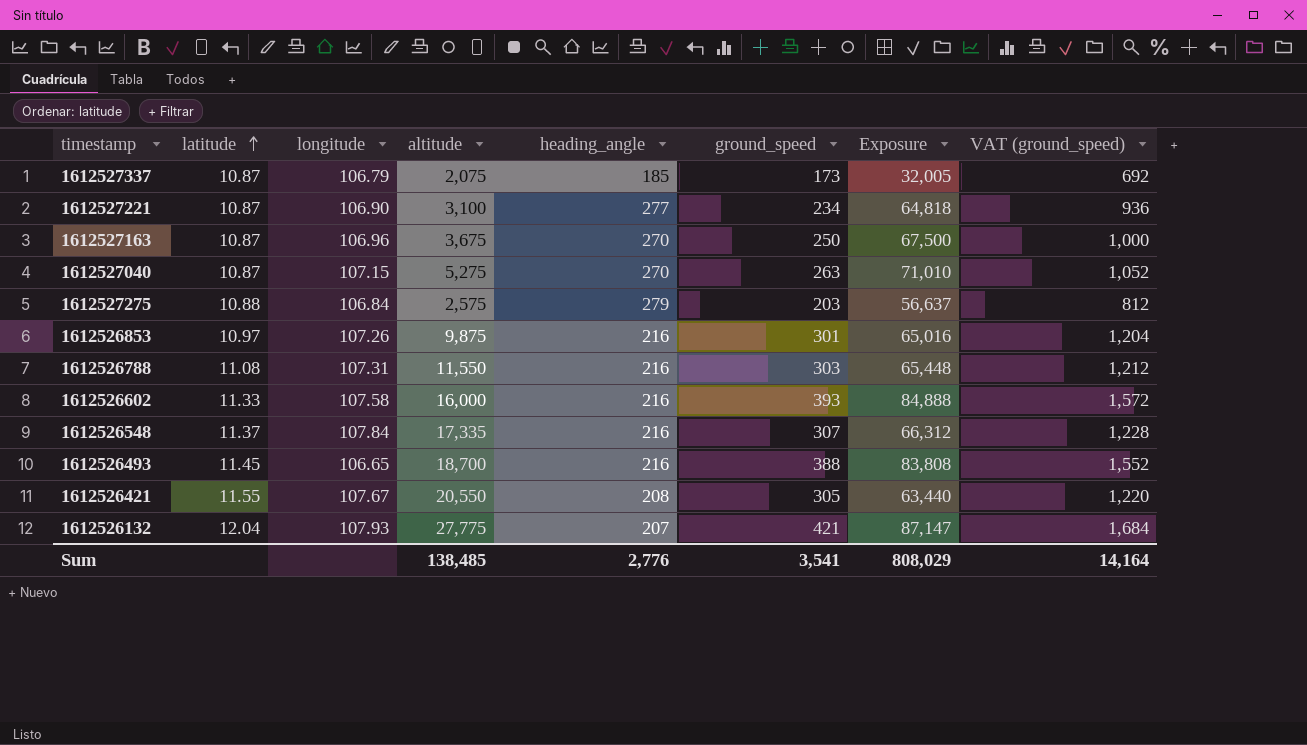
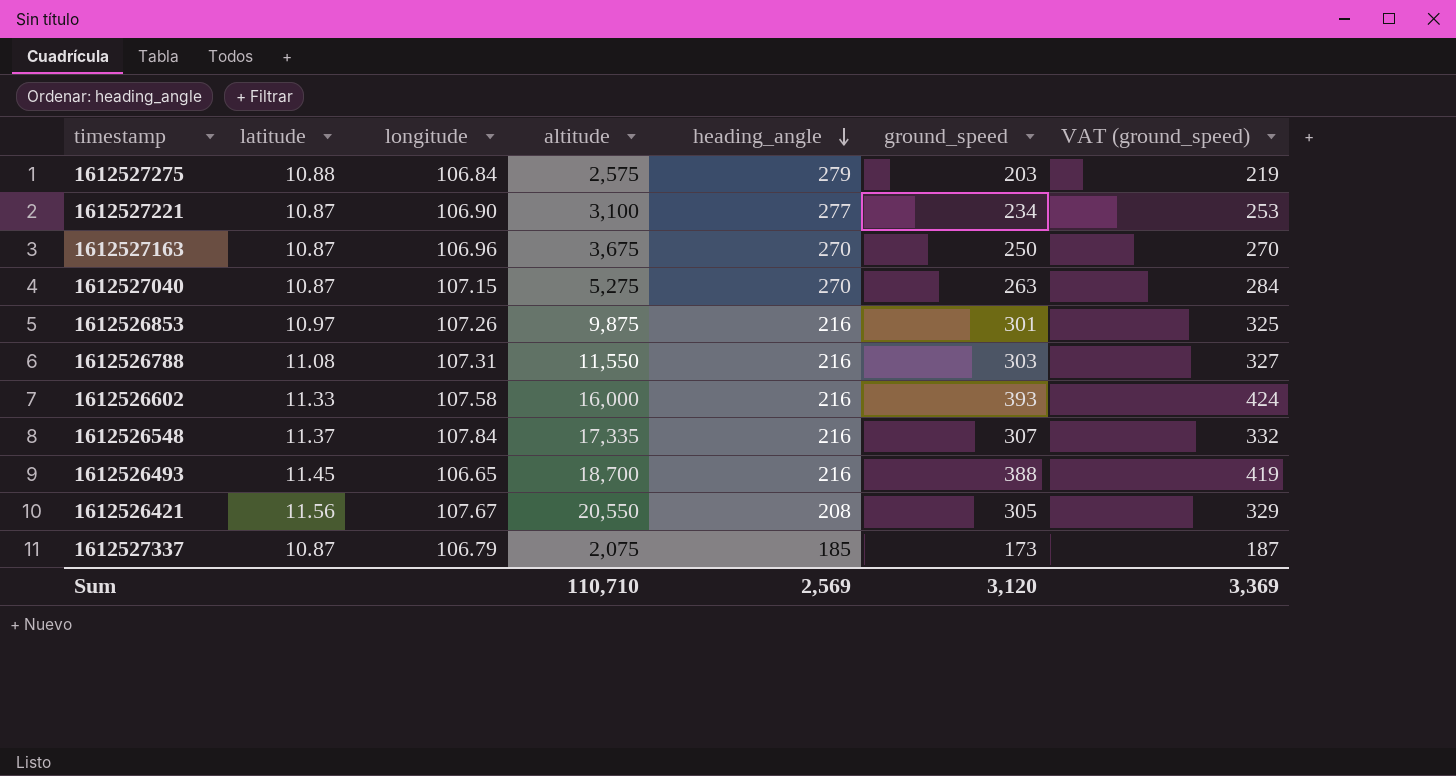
row order: latitude ascending -> heading_angle descending
column Exposure | formula: [heading_angle] * [ground_speed] -> none
column VAT (ground_speed) | formula: [ground_speed] * 4 -> [ground_speed] * 1.08
row 1612526132: 12.04 | 107.93 | 27,775 | 207 | 421 | 87,147 | 1,684 -> none
1612526421 | latitude: 11.55 -> 11.56
Sum | altitude: 138,485 -> 110,710
Sum | heading_angle: 2,776 -> 2,569
Sum | ground_speed: 3,541 -> 3,120
Sum | VAT (ground_speed): 14,164 -> 3,369

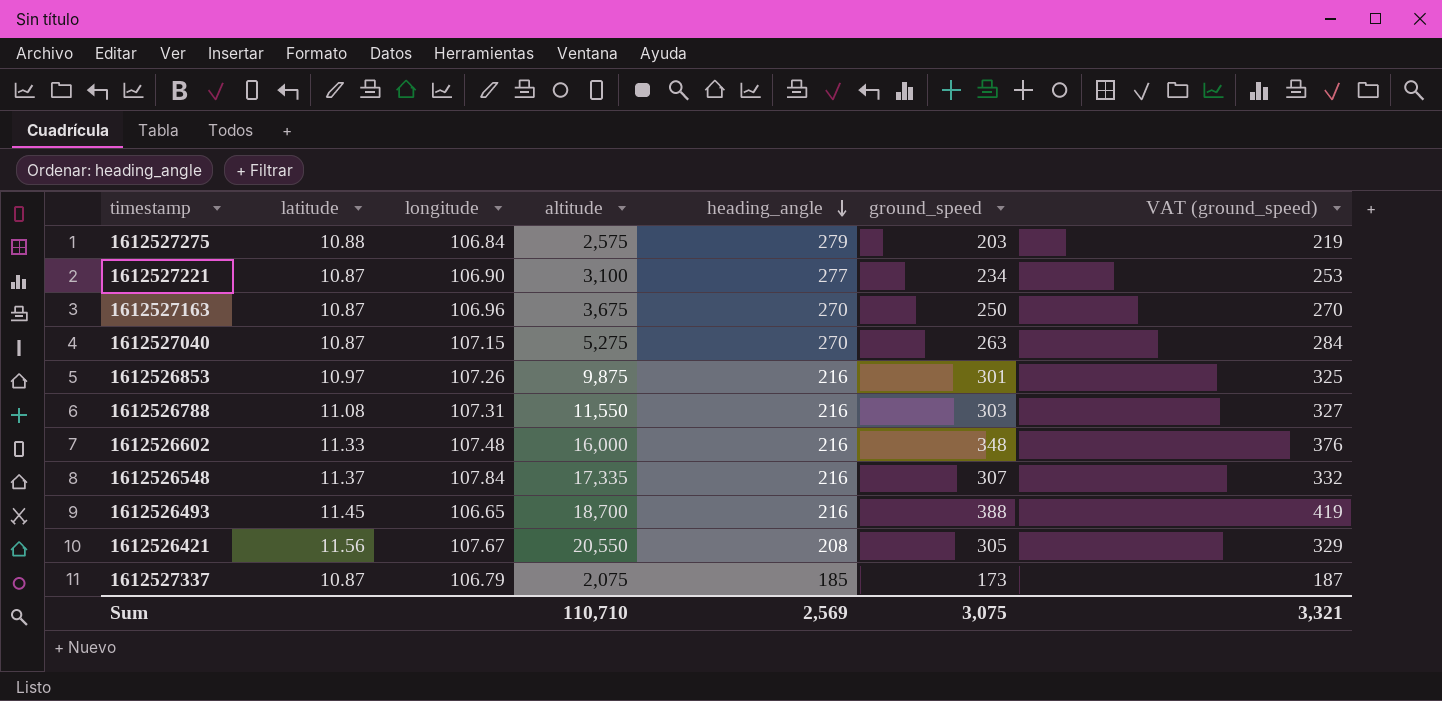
1612526602 | longitude: 107.58 -> 107.48
1612526602 | ground_speed: 393 -> 348
1612526602 | VAT (ground_speed): 424 -> 376
Sum | ground_speed: 3,120 -> 3,075
Sum | VAT (ground_speed): 3,369 -> 3,321

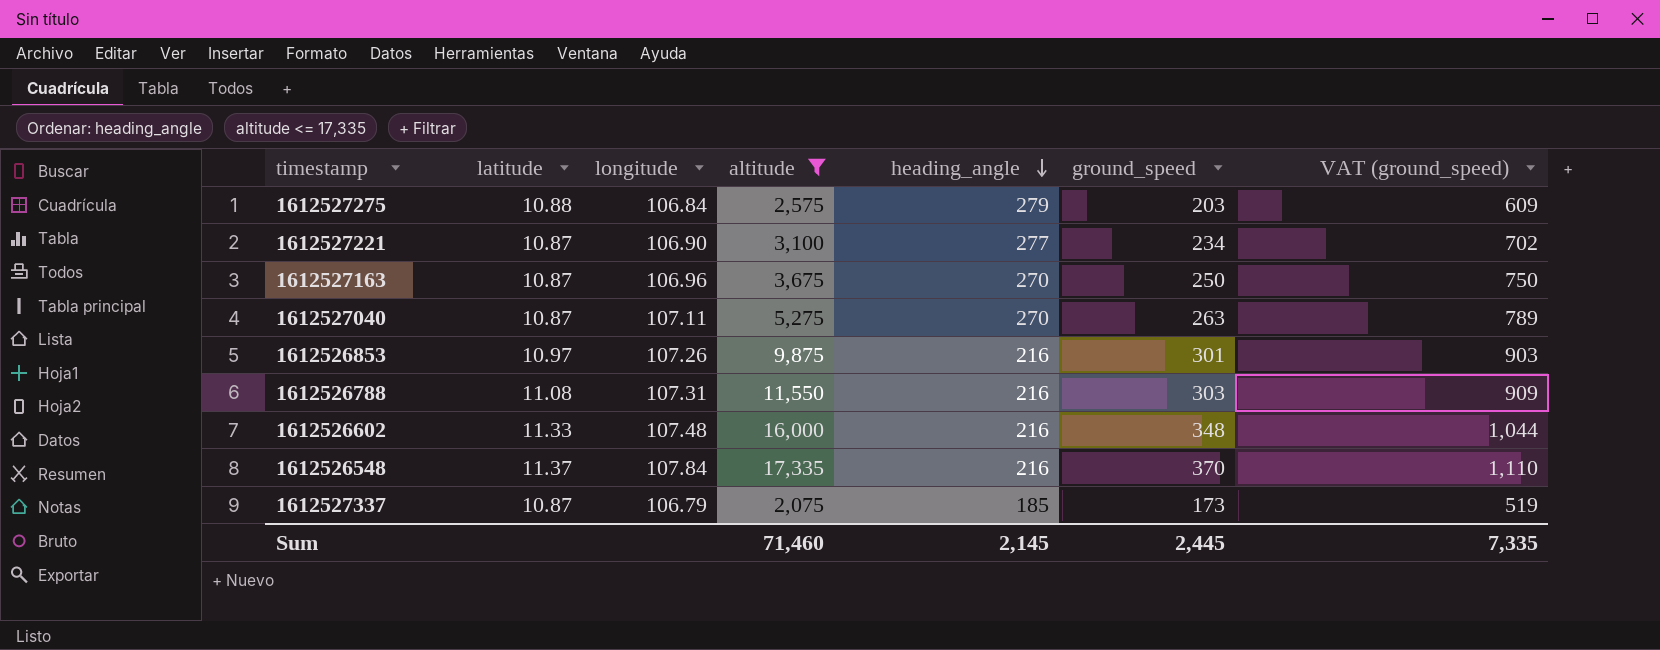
filter: none -> altitude <= 17,335
column VAT (ground_speed) | formula: [ground_speed] * 1.08 -> [ground_speed] * 3
1612527040 | longitude: 107.15 -> 107.11
1612526548 | ground_speed: 307 -> 370
Sum | altitude: 110,710 -> 71,460
Sum | heading_angle: 2,569 -> 2,145
Sum | ground_speed: 3,075 -> 2,445
Sum | VAT (ground_speed): 3,321 -> 7,335

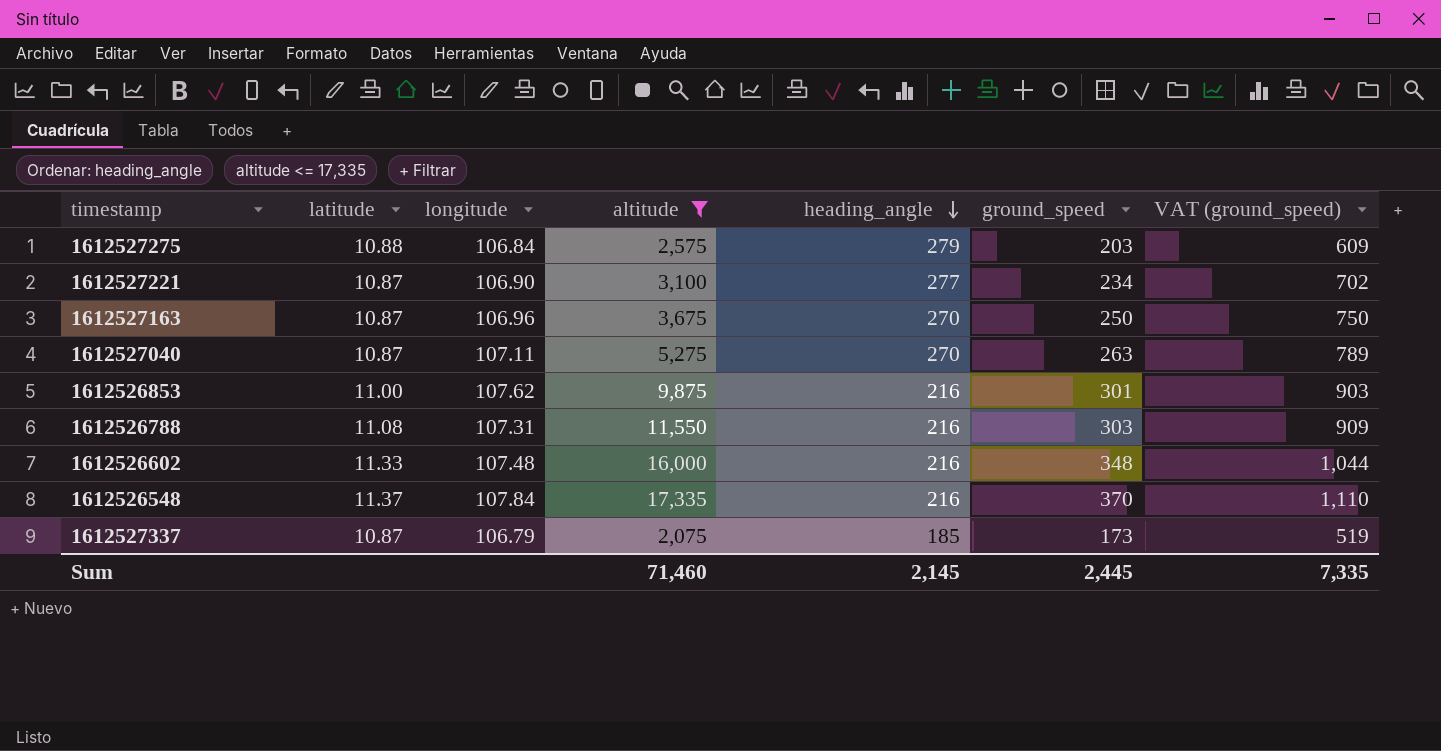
1612526853 | latitude: 10.97 -> 11.00
1612526853 | longitude: 107.26 -> 107.62

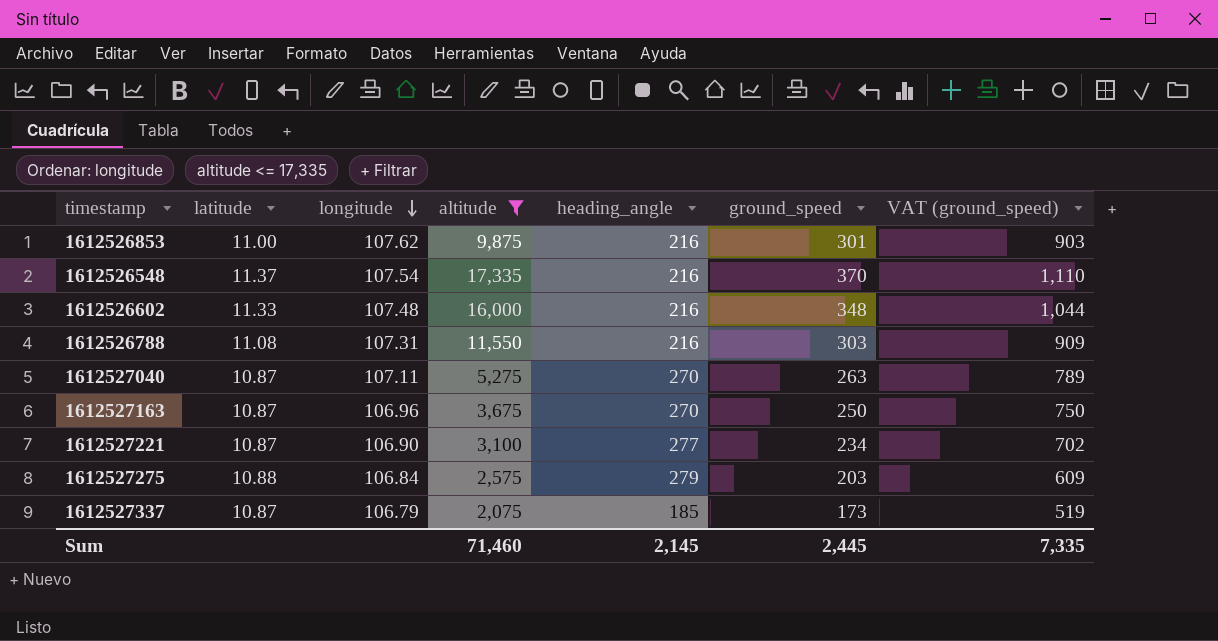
row order: heading_angle descending -> longitude descending
1612526548 | longitude: 107.84 -> 107.54

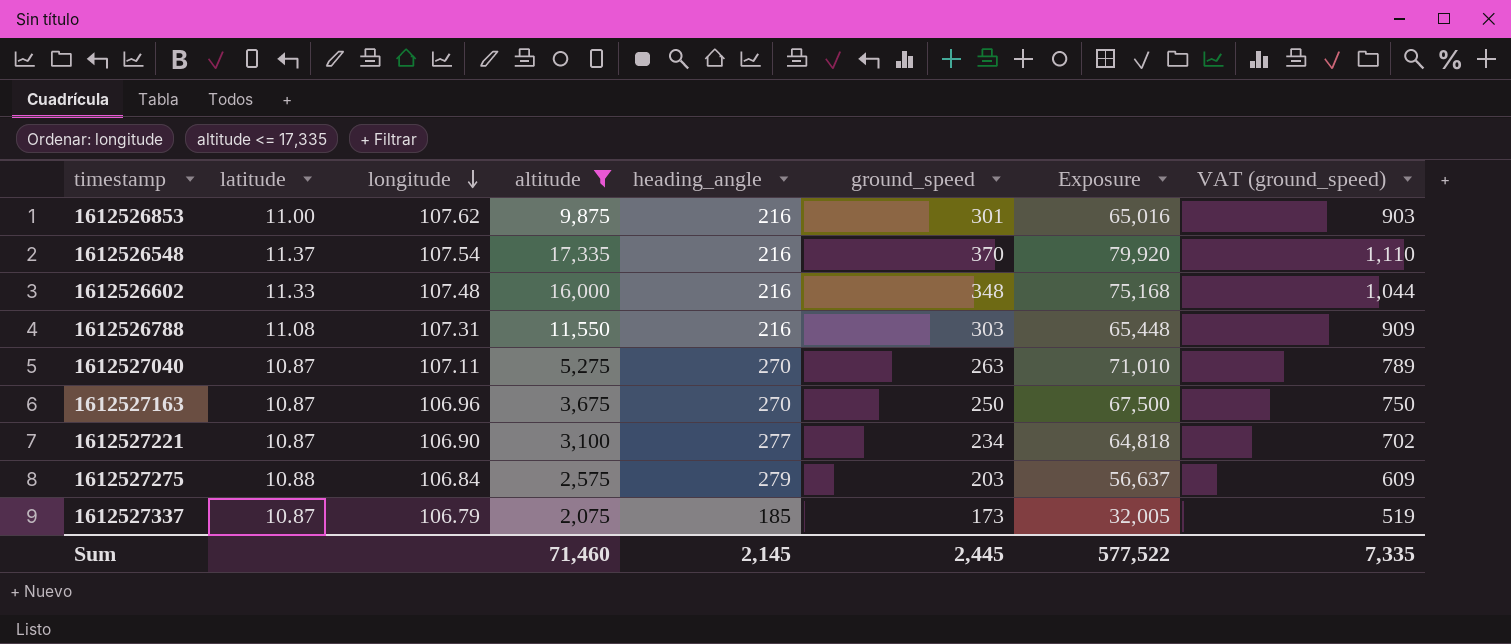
column Exposure | formula: none -> [heading_angle] * [ground_speed]

